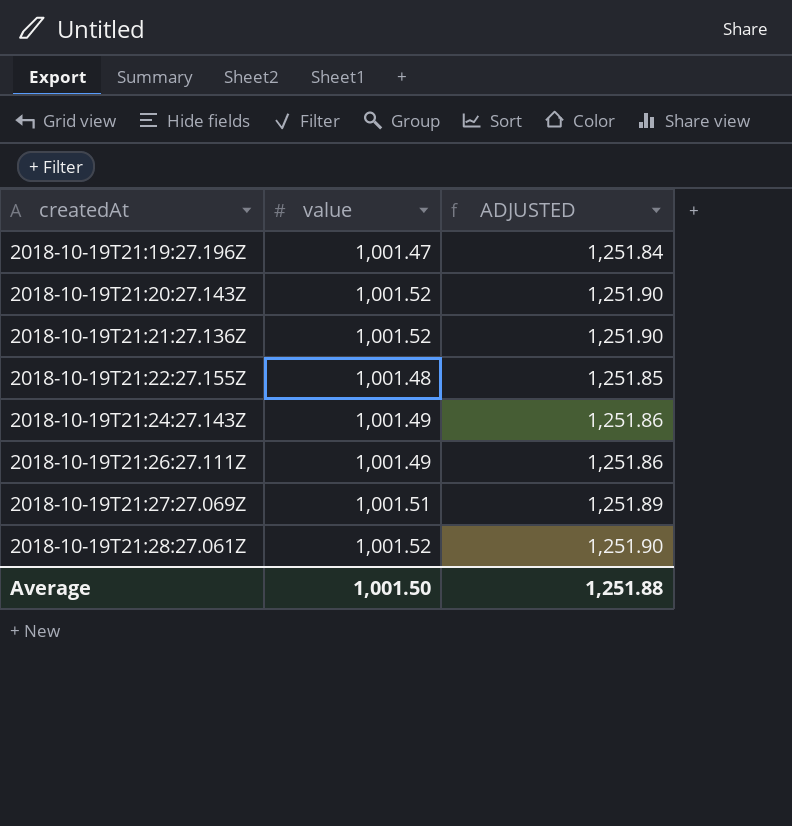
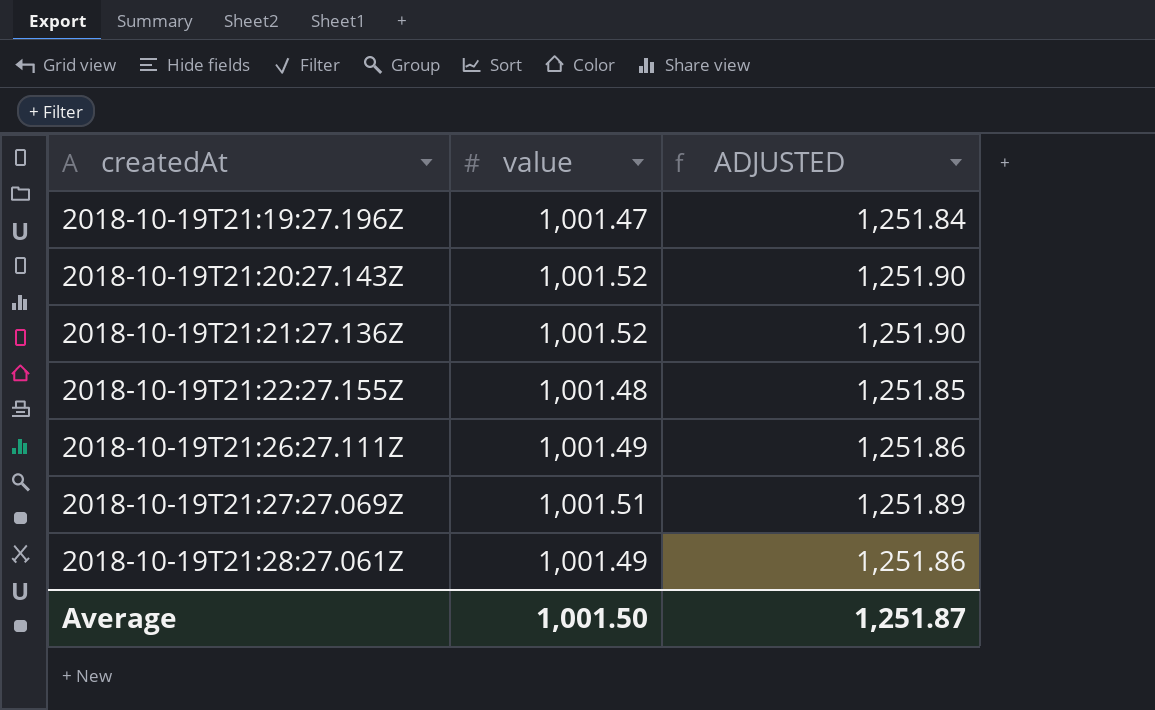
row 2018-10-19T21:24:27.143Z: 1,001.49 | 1,251.86 -> none
2018-10-19T21:28:27.061Z | value: 1,001.52 -> 1,001.49
2018-10-19T21:28:27.061Z | ADJUSTED: 1,251.90 -> 1,251.86
Average | ADJUSTED: 1,251.88 -> 1,251.87

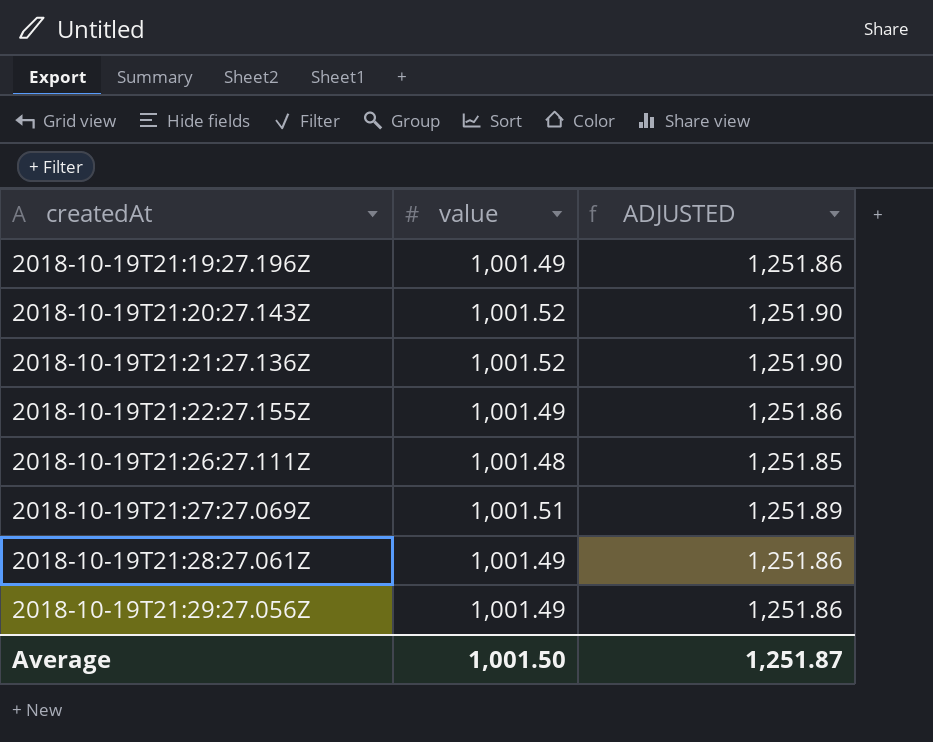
2018-10-19T21:19:27.196Z | value: 1,001.47 -> 1,001.49
2018-10-19T21:19:27.196Z | ADJUSTED: 1,251.84 -> 1,251.86
2018-10-19T21:22:27.155Z | value: 1,001.48 -> 1,001.49
2018-10-19T21:22:27.155Z | ADJUSTED: 1,251.85 -> 1,251.86
2018-10-19T21:26:27.111Z | value: 1,001.49 -> 1,001.48
2018-10-19T21:26:27.111Z | ADJUSTED: 1,251.86 -> 1,251.85
row 2018-10-19T21:29:27.056Z: none -> 1,001.49 | 1,251.86

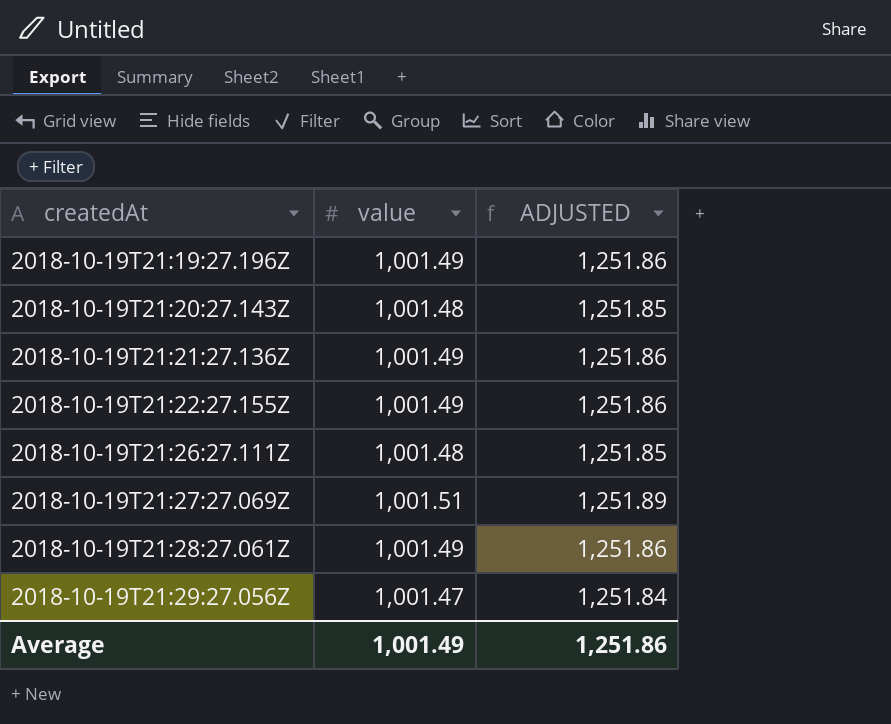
2018-10-19T21:20:27.143Z | value: 1,001.52 -> 1,001.48
2018-10-19T21:20:27.143Z | ADJUSTED: 1,251.90 -> 1,251.85
2018-10-19T21:21:27.136Z | value: 1,001.52 -> 1,001.49
2018-10-19T21:21:27.136Z | ADJUSTED: 1,251.90 -> 1,251.86
2018-10-19T21:29:27.056Z | value: 1,001.49 -> 1,001.47
2018-10-19T21:29:27.056Z | ADJUSTED: 1,251.86 -> 1,251.84
Average | value: 1,001.50 -> 1,001.49
Average | ADJUSTED: 1,251.87 -> 1,251.86

